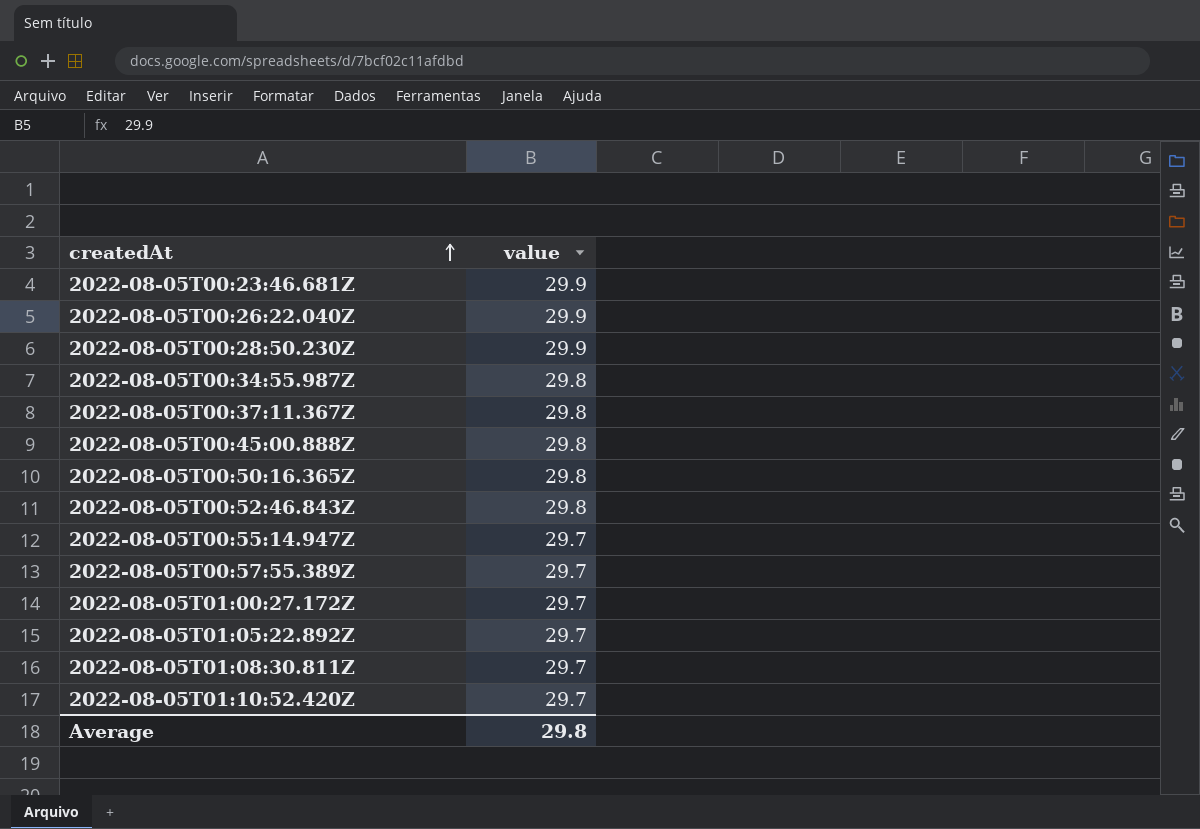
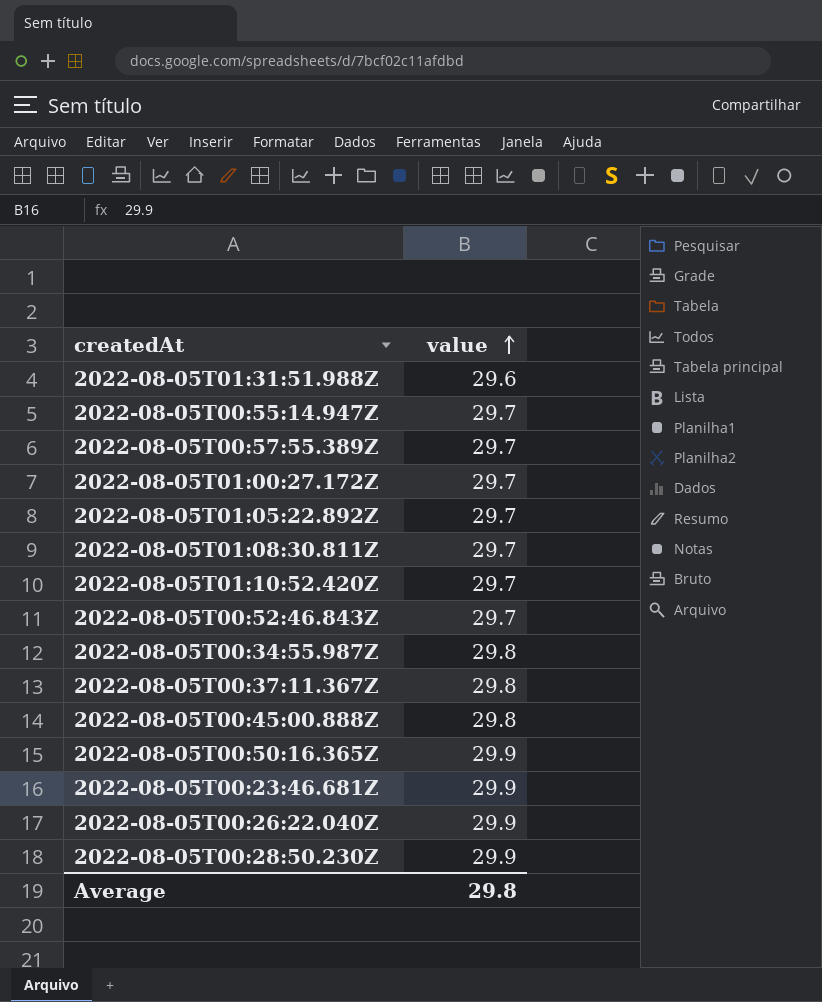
row order: createdAt ascending -> value ascending
row 2022-08-05T01:31:51.988Z: none -> 29.6
2022-08-05T00:52:46.843Z | value: 29.8 -> 29.7
2022-08-05T00:50:16.365Z | value: 29.8 -> 29.9

